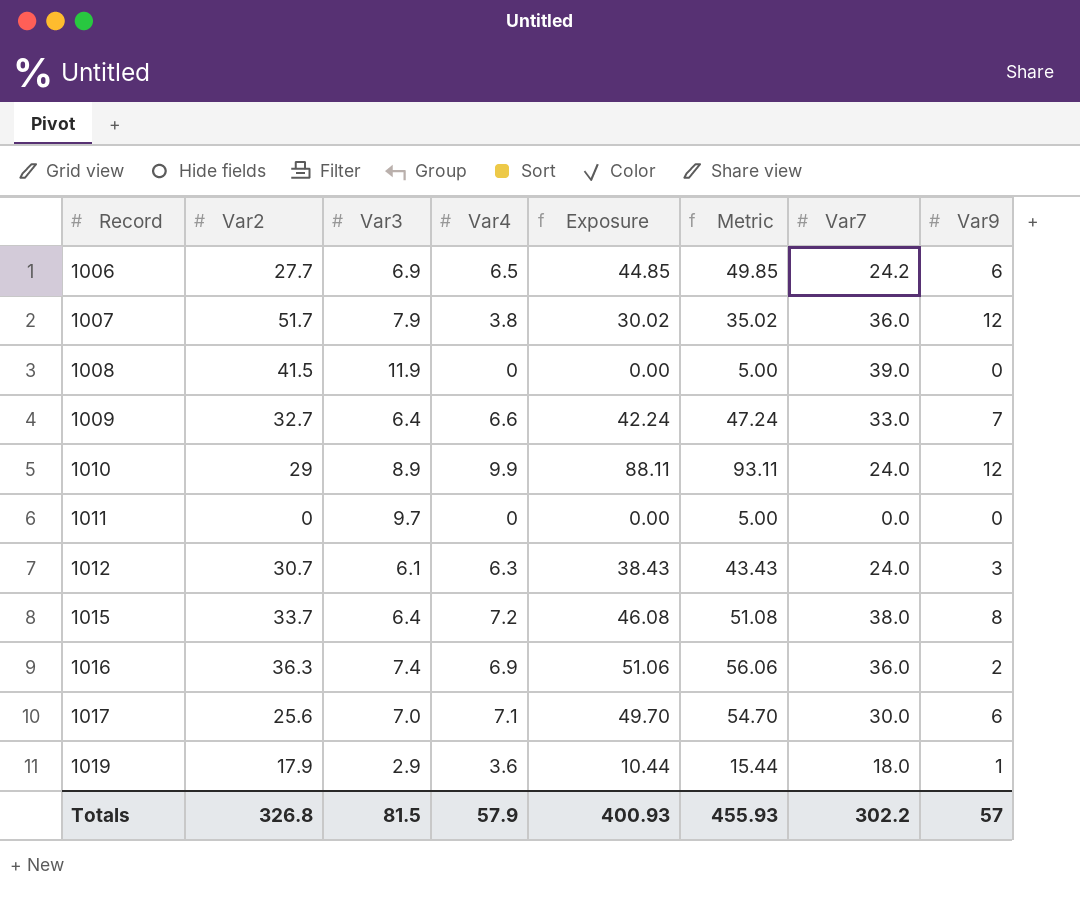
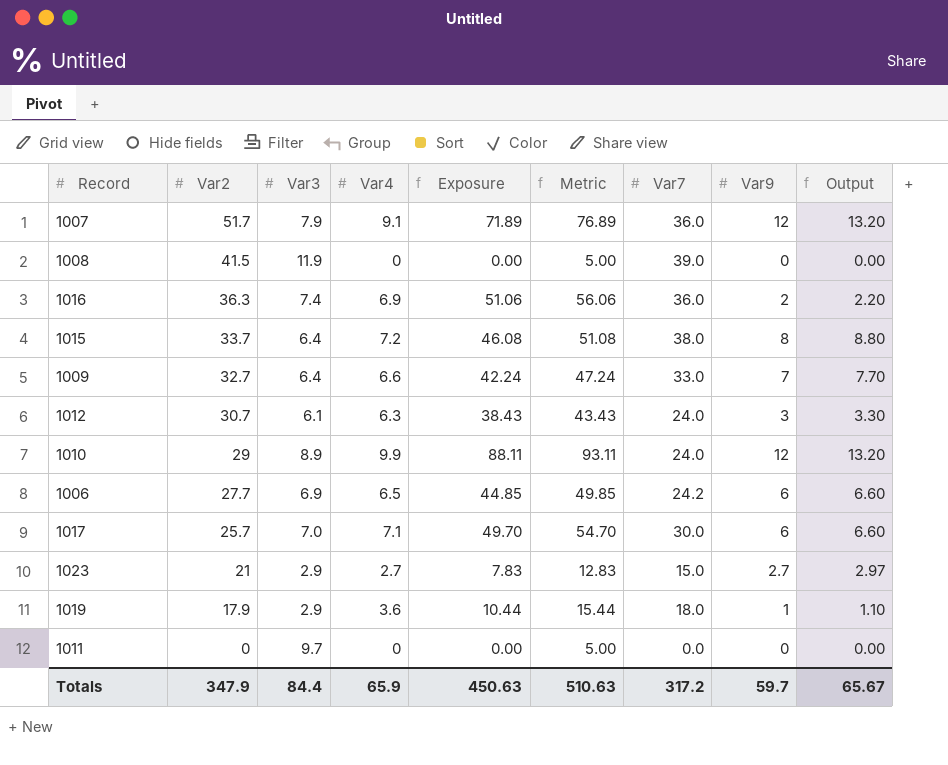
row order: Record ascending -> Var2 descending
column Output | formula: none -> [Var9] * 1.1
1007 | Var4: 3.8 -> 9.1
1007 | Exposure: 30.02 -> 71.89
1007 | Metric: 35.02 -> 76.89
1017 | Var2: 25.6 -> 25.7
row 1023: none -> 21 | 2.9 | 2.7 | 7.83 | 12.83 | 15.0 | 2.7 | 2.97
Totals | Var2: 326.8 -> 347.9
Totals | Var3: 81.5 -> 84.4
Totals | Var4: 57.9 -> 65.9
Totals | Exposure: 400.93 -> 450.63
Totals | Metric: 455.93 -> 510.63
Totals | Var7: 302.2 -> 317.2
Totals | Var9: 57 -> 59.7

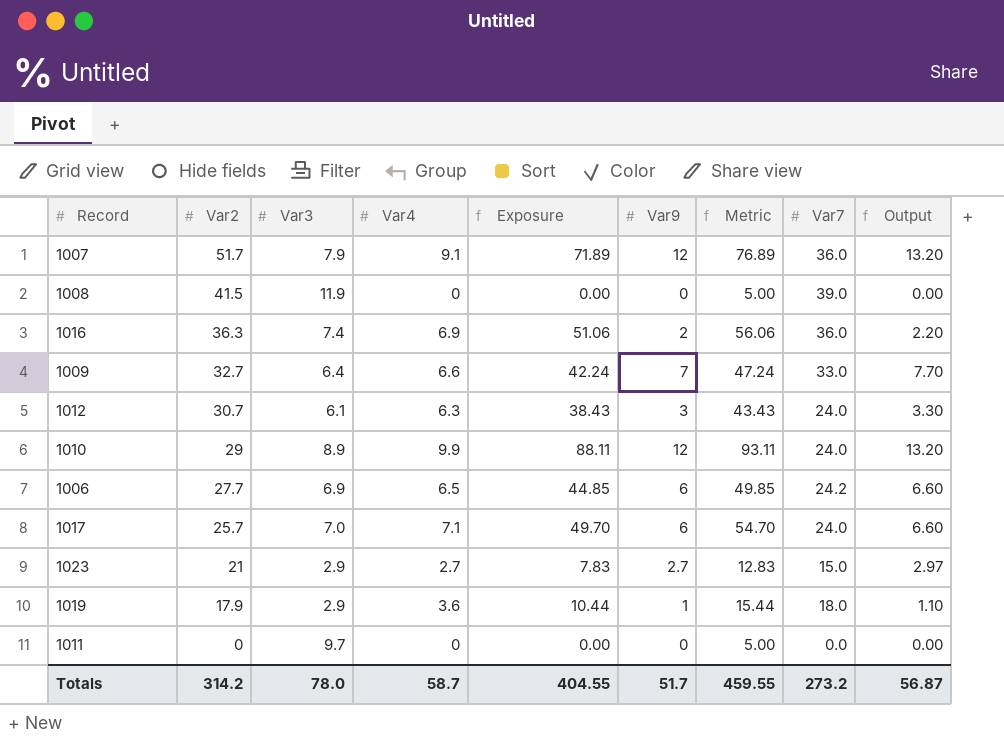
column Var9 | position: 8 -> 6
row 1015: 33.7 | 6.4 | 7.2 | 46.08 | 51.08 | 38.0 | 8 | 8.80 -> none
1017 | Var7: 30.0 -> 24.0
Totals | Var2: 347.9 -> 314.2
Totals | Var3: 84.4 -> 78.0
Totals | Var4: 65.9 -> 58.7
Totals | Exposure: 450.63 -> 404.55
Totals | Var9: 59.7 -> 51.7
Totals | Metric: 510.63 -> 459.55
Totals | Var7: 317.2 -> 273.2
Totals | Output: 65.67 -> 56.87

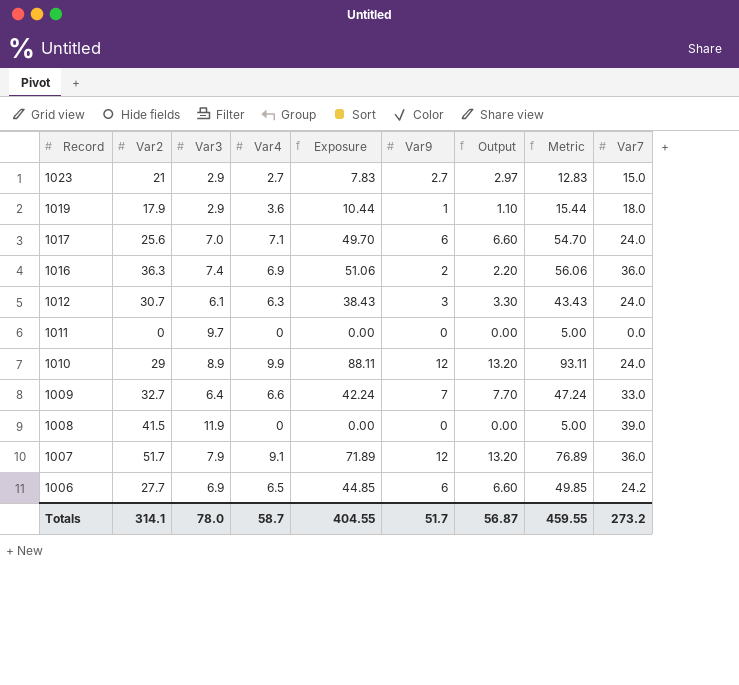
row order: Var2 descending -> Record descending
column Output | position: 9 -> 7
1017 | Var2: 25.7 -> 25.6
Totals | Var2: 314.2 -> 314.1

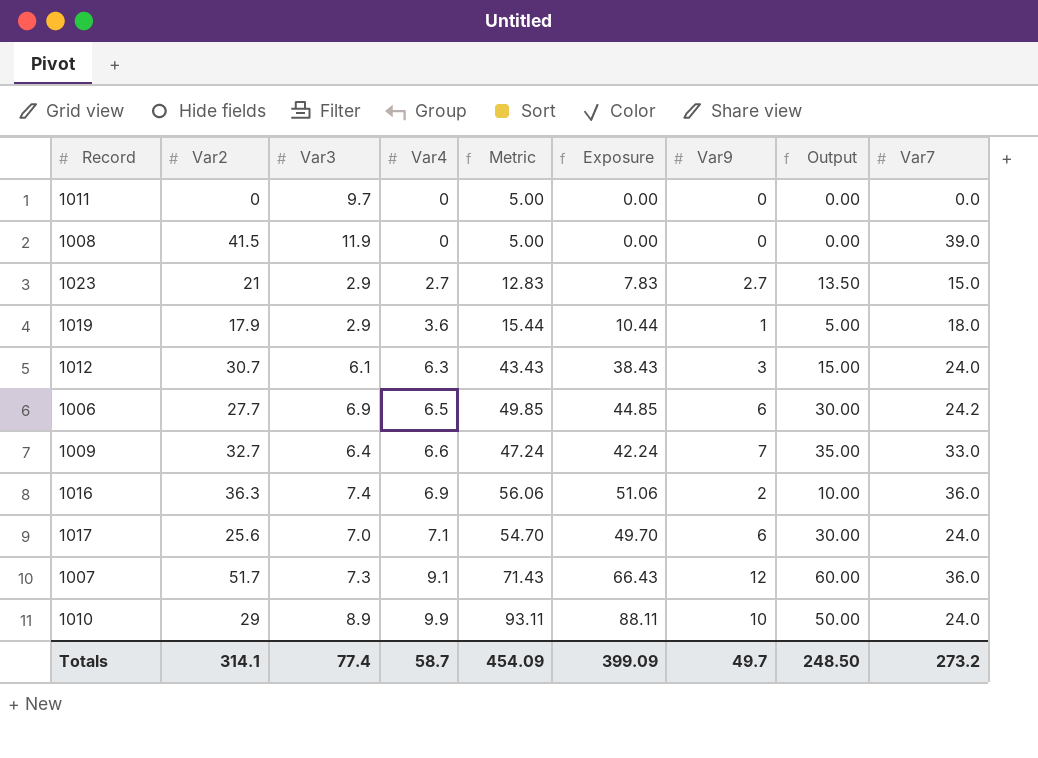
row order: Record descending -> Var4 ascending
column Metric | position: 8 -> 5
column Output | formula: [Var9] * 1.1 -> [Var9] * 5
1007 | Var3: 7.9 -> 7.3
1007 | Metric: 76.89 -> 71.43
1007 | Exposure: 71.89 -> 66.43
1010 | Var9: 12 -> 10
Totals | Var3: 78.0 -> 77.4
Totals | Metric: 459.55 -> 454.09
Totals | Exposure: 404.55 -> 399.09
Totals | Var9: 51.7 -> 49.7
Totals | Output: 56.87 -> 248.50

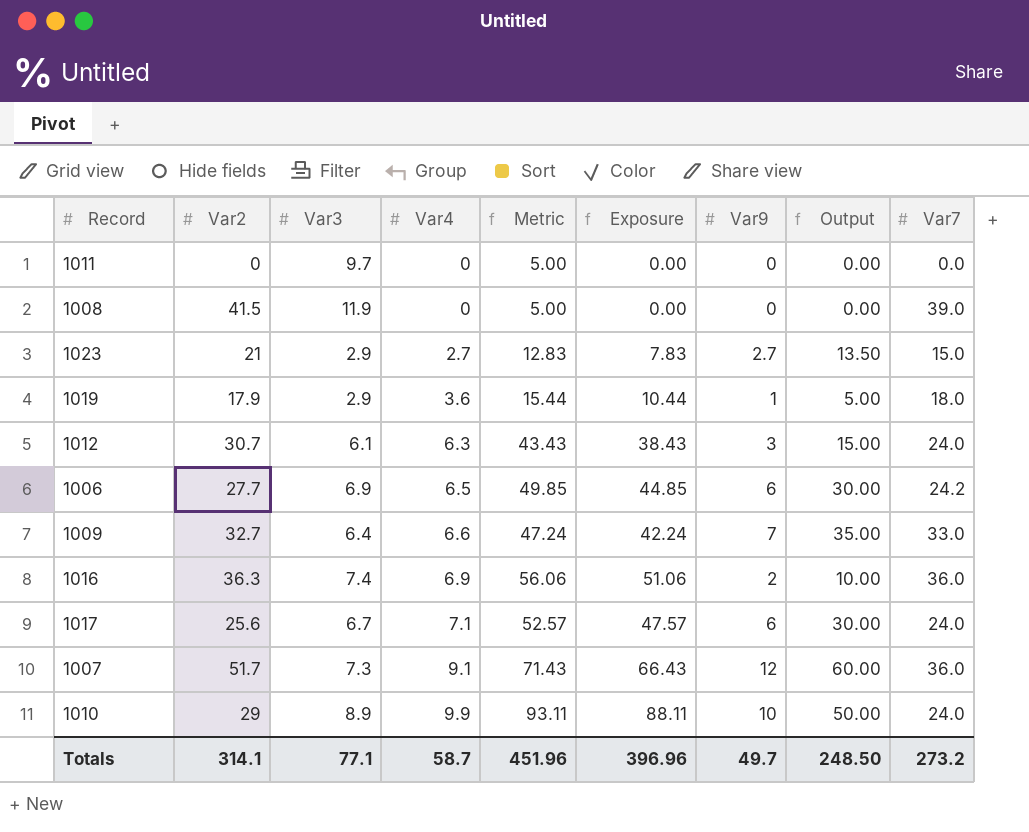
1017 | Var3: 7.0 -> 6.7
1017 | Metric: 54.70 -> 52.57
1017 | Exposure: 49.70 -> 47.57
Totals | Var3: 77.4 -> 77.1
Totals | Metric: 454.09 -> 451.96
Totals | Exposure: 399.09 -> 396.96

